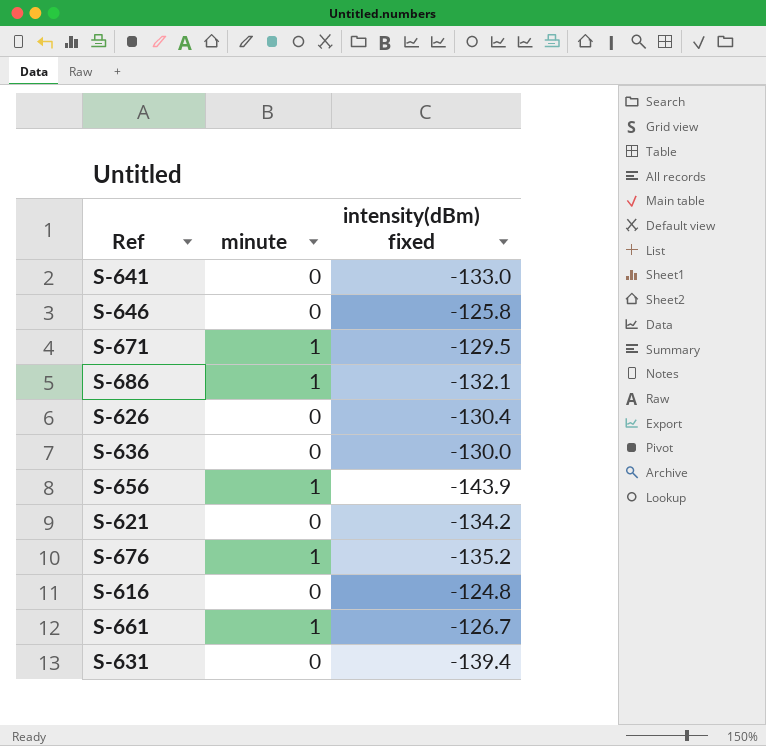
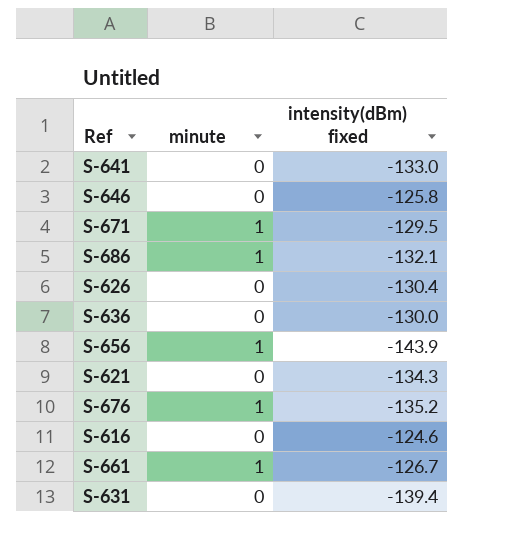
S-621 | intensity(dBm) fixed: -134.2 -> -134.3
S-616 | intensity(dBm) fixed: -124.8 -> -124.6

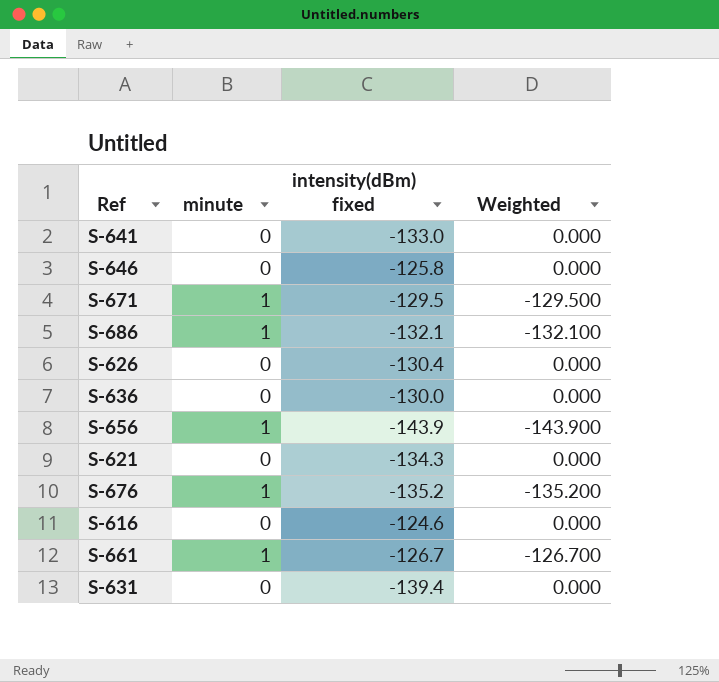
column Weighted | formula: none -> [minute] * [intensity(dBm) fixed]

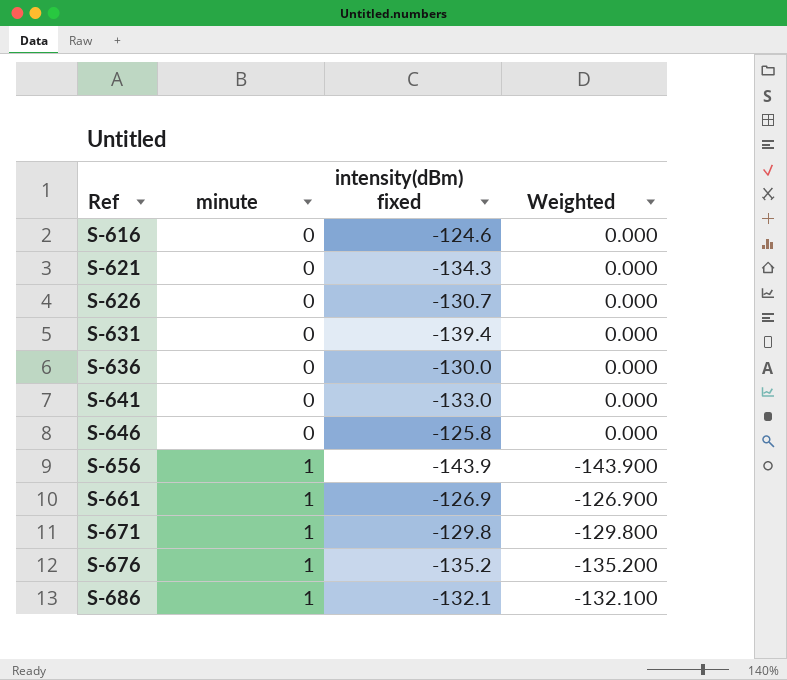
row order: none -> Ref ascending
S-626 | intensity(dBm) fixed: -130.4 -> -130.7
S-661 | intensity(dBm) fixed: -126.7 -> -126.9
S-661 | Weighted: -126.700 -> -126.900
S-671 | intensity(dBm) fixed: -129.5 -> -129.8
S-671 | Weighted: -129.500 -> -129.800

